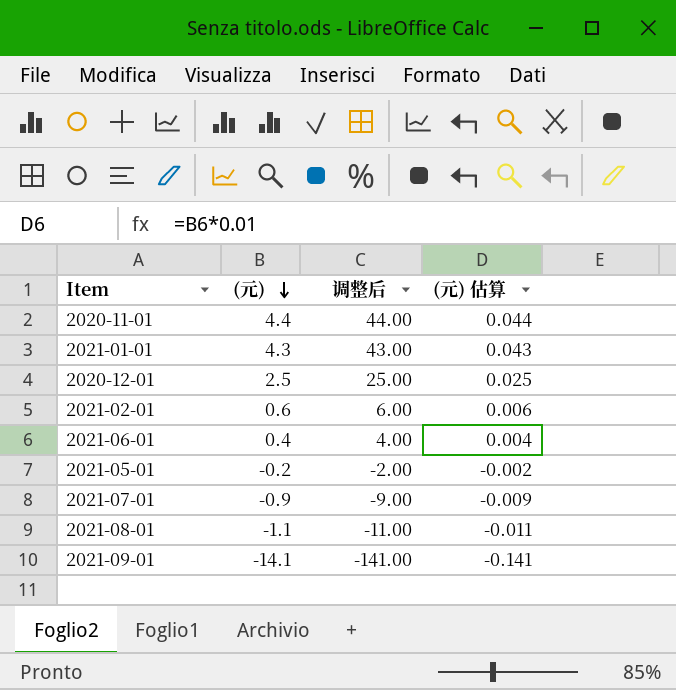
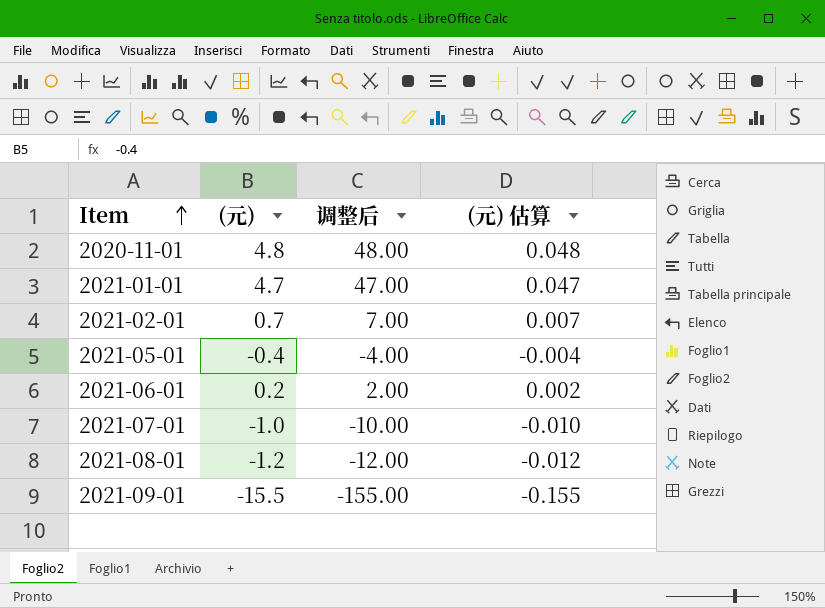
row order: (元) descending -> Item ascending
row 2020-12-01: 2.5 | 25.00 | 0.025 -> none
2020-11-01 | (元): 4.4 -> 4.8
2020-11-01 | 调整后: 44.00 -> 48.00
2020-11-01 | (元) 估算: 0.044 -> 0.048
2021-01-01 | (元): 4.3 -> 4.7
2021-01-01 | 调整后: 43.00 -> 47.00
2021-01-01 | (元) 估算: 0.043 -> 0.047
2021-02-01 | (元): 0.6 -> 0.7
2021-02-01 | 调整后: 6.00 -> 7.00
2021-02-01 | (元) 估算: 0.006 -> 0.007
2021-05-01 | (元): -0.2 -> -0.4
2021-05-01 | 调整后: -2.00 -> -4.00
2021-05-01 | (元) 估算: -0.002 -> -0.004
2021-06-01 | (元): 0.4 -> 0.2
2021-06-01 | 调整后: 4.00 -> 2.00
2021-06-01 | (元) 估算: 0.004 -> 0.002
2021-07-01 | (元): -0.9 -> -1.0
2021-07-01 | 调整后: -9.00 -> -10.00
2021-07-01 | (元) 估算: -0.009 -> -0.010
2021-08-01 | (元): -1.1 -> -1.2
2021-08-01 | 调整后: -11.00 -> -12.00
2021-08-01 | (元) 估算: -0.011 -> -0.012
2021-09-01 | (元): -14.1 -> -15.5
2021-09-01 | 调整后: -141.00 -> -155.00
2021-09-01 | (元) 估算: -0.141 -> -0.155

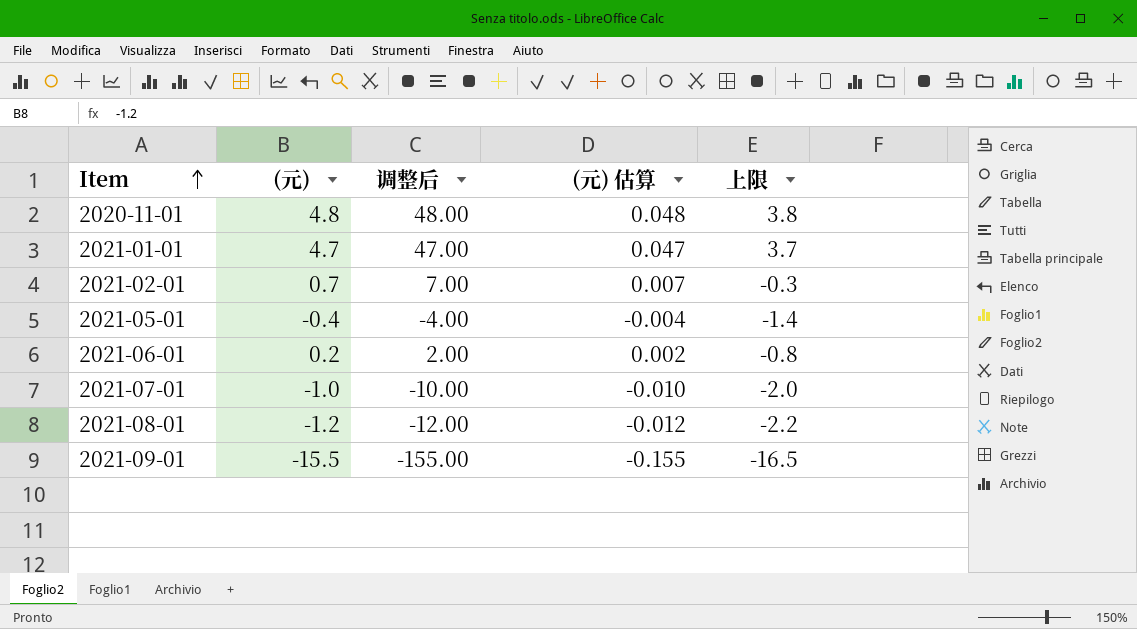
column 上限 | formula: none -> [(元)] - 1

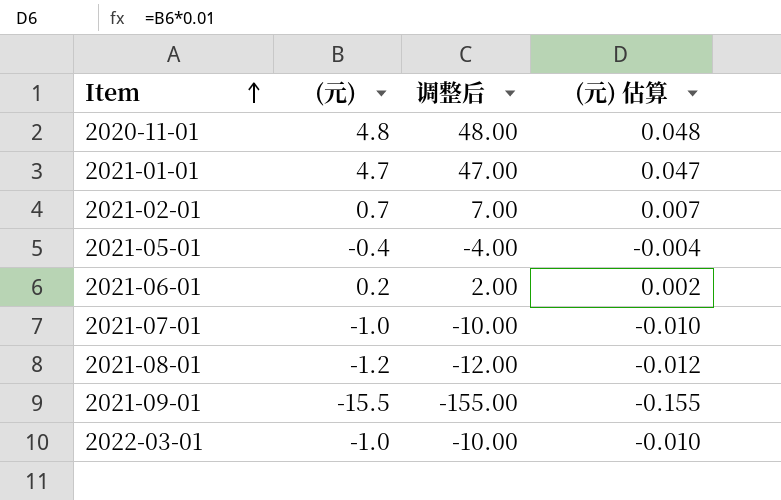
column 上限 | formula: [(元)] - 1 -> none
row 2022-03-01: none -> -1.0 | -10.00 | -0.010

